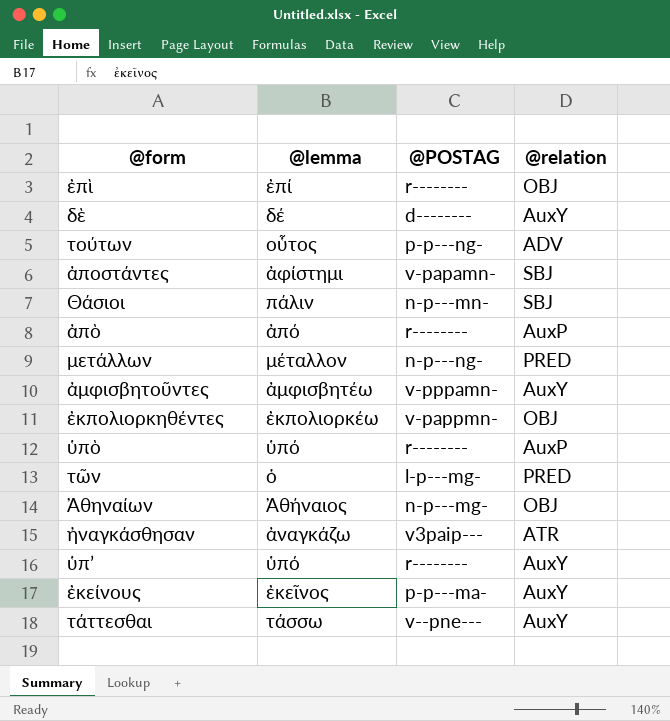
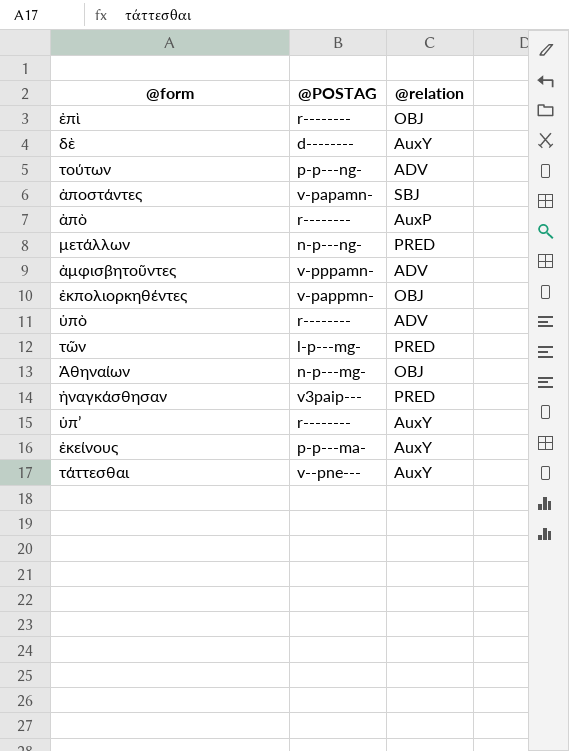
column @lemma | position: 2 -> none
row Θάσιοι: πάλιν | n-p---mn- | SBJ -> none
ἀμφισβητοῦντες | @relation: AuxY -> ADV
ὑπὸ | @relation: AuxP -> ADV
ἠναγκάσθησαν | @relation: ATR -> PRED

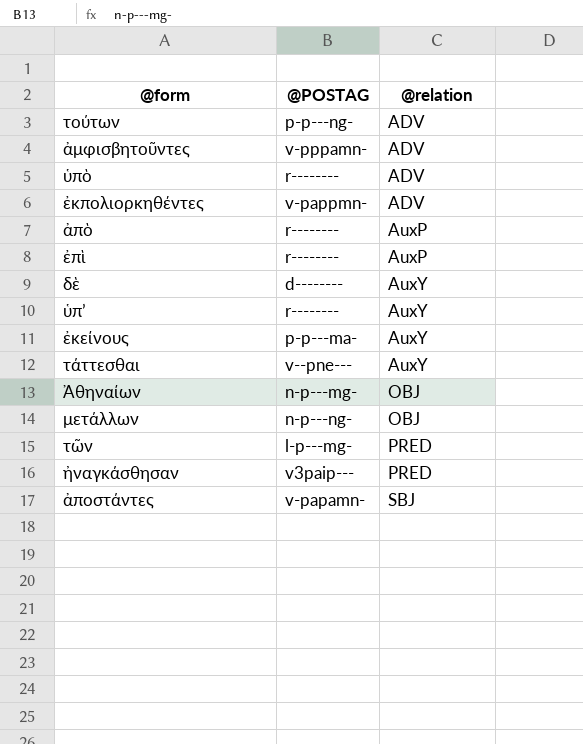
row order: none -> @relation ascending
ἐκπολιορκηθέντες | @relation: OBJ -> ADV
ἐπὶ | @relation: OBJ -> AuxP
μετάλλων | @relation: PRED -> OBJ

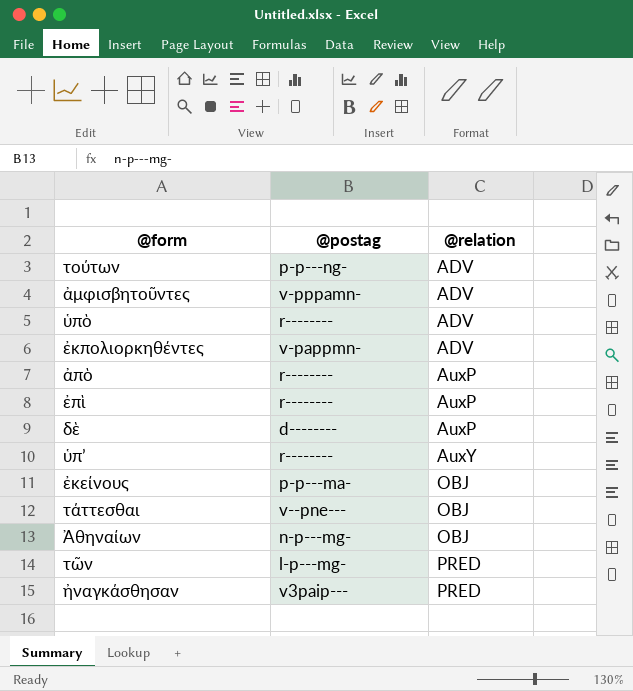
column name: @POSTAG -> @postag
row μετάλλων: n-p---ng- | OBJ -> none
row ἀποστάντες: v-papamn- | SBJ -> none
δὲ | @relation: AuxY -> AuxP
ἐκείνους | @relation: AuxY -> OBJ
τάττεσθαι | @relation: AuxY -> OBJ

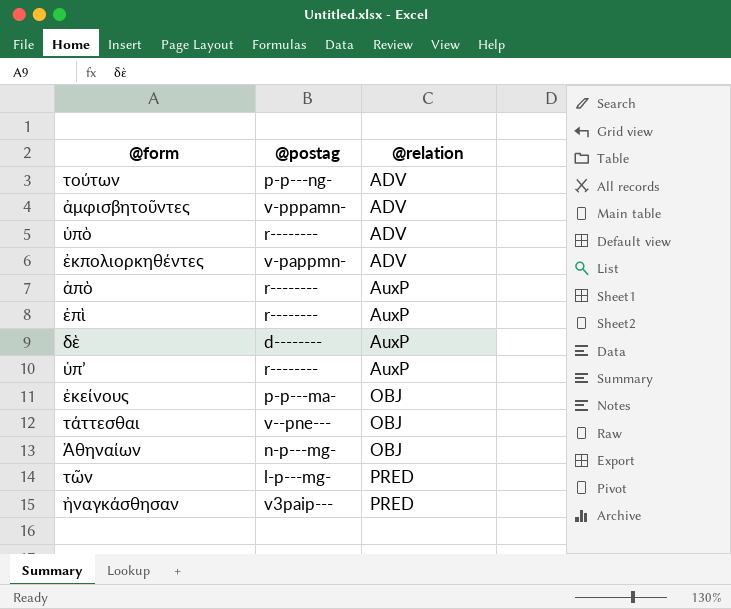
ὑπʼ | @relation: AuxY -> AuxP

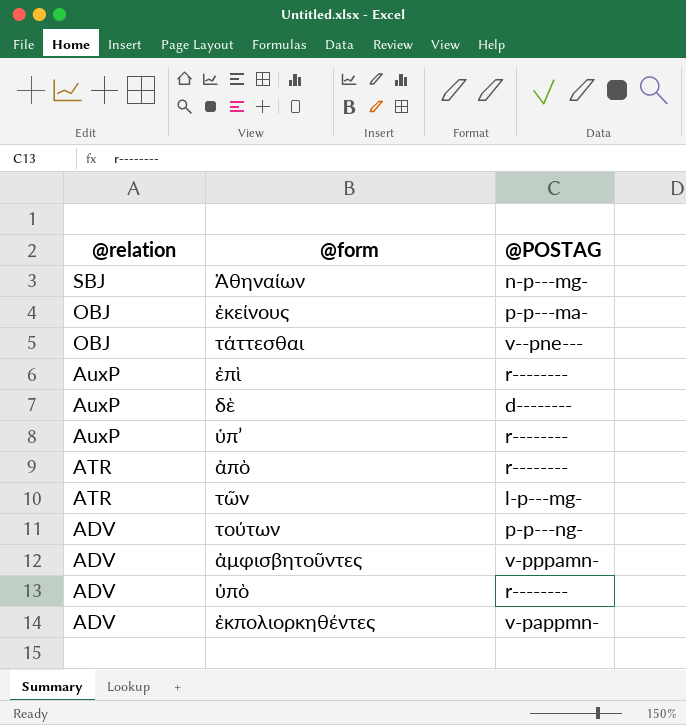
row order: @relation ascending -> @relation descending
column @relation | position: 3 -> 1
column name: @postag -> @POSTAG
row ἠναγκάσθησαν: v3paip--- | PRED -> none
Ἀθηναίων | @relation: OBJ -> SBJ
ἀπὸ | @relation: AuxP -> ATR
τῶν | @relation: PRED -> ATR

